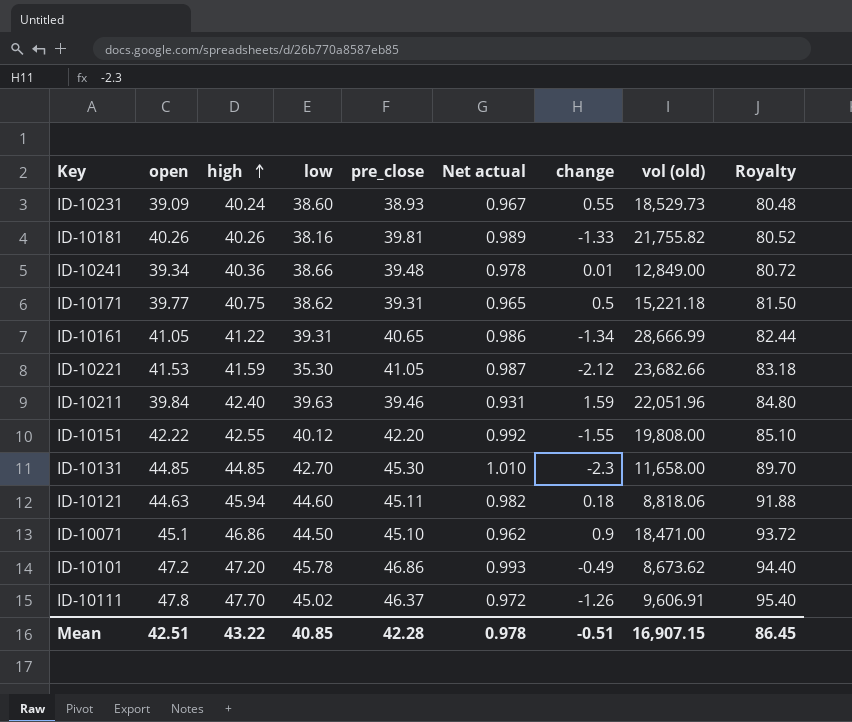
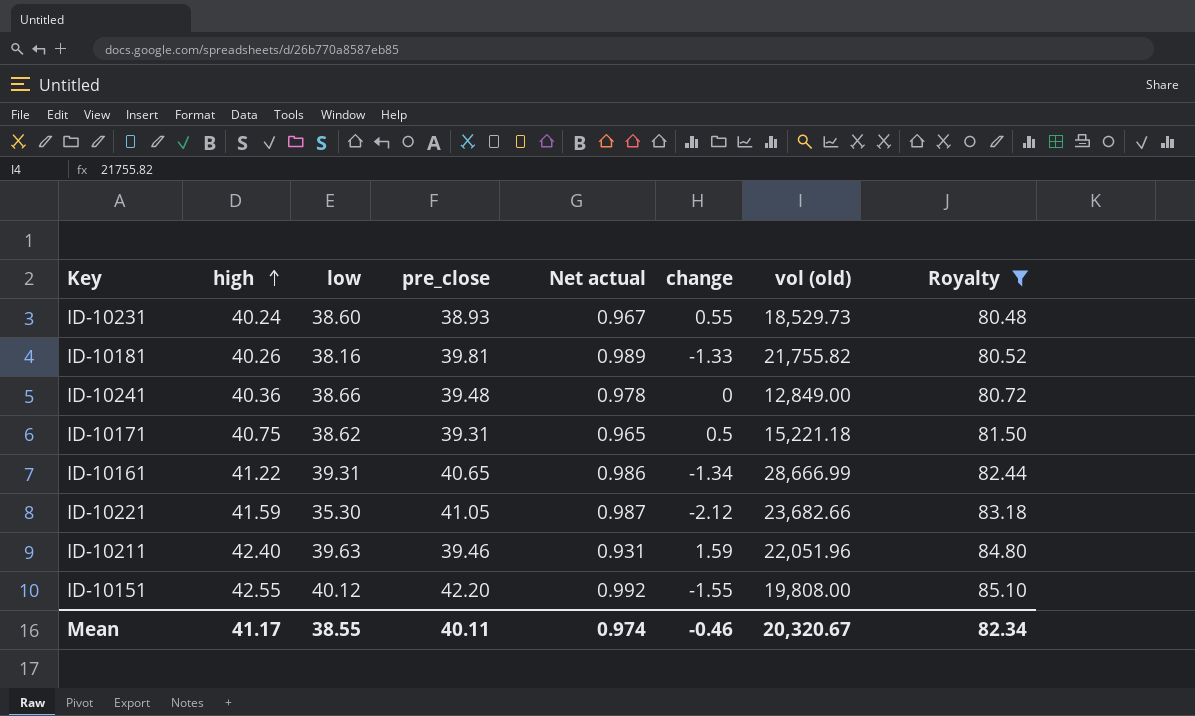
filter: none -> Royalty <= 85.10
column open | position: 2 -> none
ID-10241 | change: 0.01 -> 0
Mean | high: 43.22 -> 41.17
Mean | low: 40.85 -> 38.55
Mean | pre_close: 42.28 -> 40.11
Mean | Net actual: 0.978 -> 0.974
Mean | change: -0.51 -> -0.46
Mean | vol (old): 16,907.15 -> 20,320.67
Mean | Royalty: 86.45 -> 82.34

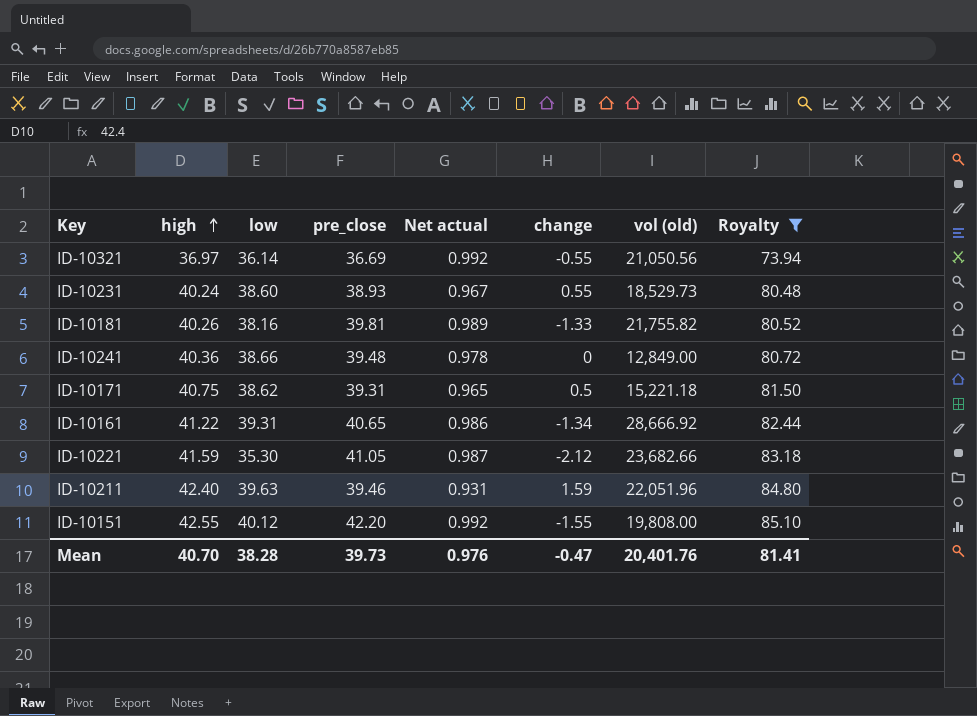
row ID-10321: none -> 36.97 | 36.14 | 36.69 | 0.992 | -0.55 | 21,050.56 | 73.94
ID-10161 | vol (old): 28,666.99 -> 28,666.92
Mean | high: 41.17 -> 40.70
Mean | low: 38.55 -> 38.28
Mean | pre_close: 40.11 -> 39.73
Mean | Net actual: 0.974 -> 0.976
Mean | change: -0.46 -> -0.47
Mean | vol (old): 20,320.67 -> 20,401.76
Mean | Royalty: 82.34 -> 81.41

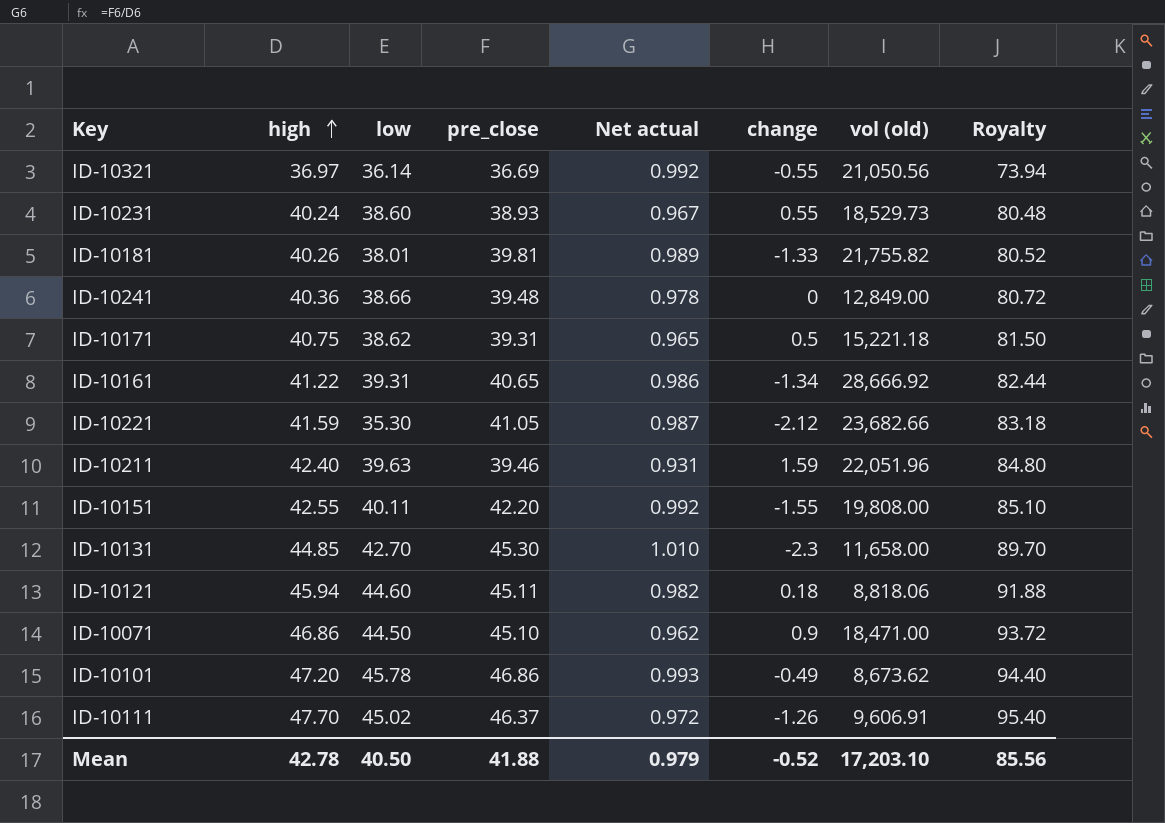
filter: Royalty <= 85.10 -> none
ID-10181 | low: 38.16 -> 38.01
ID-10151 | low: 40.12 -> 40.11
Mean | high: 40.70 -> 42.78
Mean | low: 38.28 -> 40.50
Mean | pre_close: 39.73 -> 41.88
Mean | Net actual: 0.976 -> 0.979
Mean | change: -0.47 -> -0.52
Mean | vol (old): 20,401.76 -> 17,203.10
Mean | Royalty: 81.41 -> 85.56

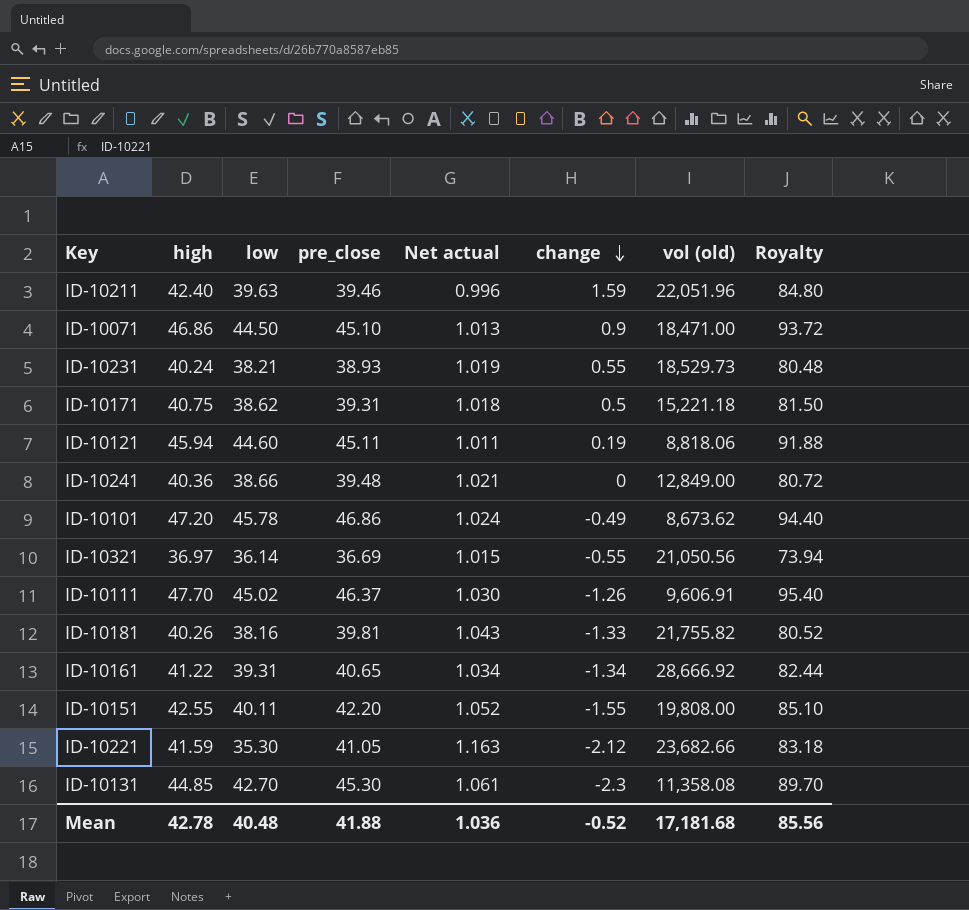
row order: high ascending -> change descending
column Net actual | formula: [pre_close] / [high] -> [pre_close] / [low]
ID-10231 | low: 38.60 -> 38.21
ID-10121 | change: 0.18 -> 0.19
ID-10181 | low: 38.01 -> 38.16
ID-10131 | vol (old): 11,658.00 -> 11,358.08
Mean | low: 40.50 -> 40.48
Mean | Net actual: 0.979 -> 1.036
Mean | vol (old): 17,203.10 -> 17,181.68

